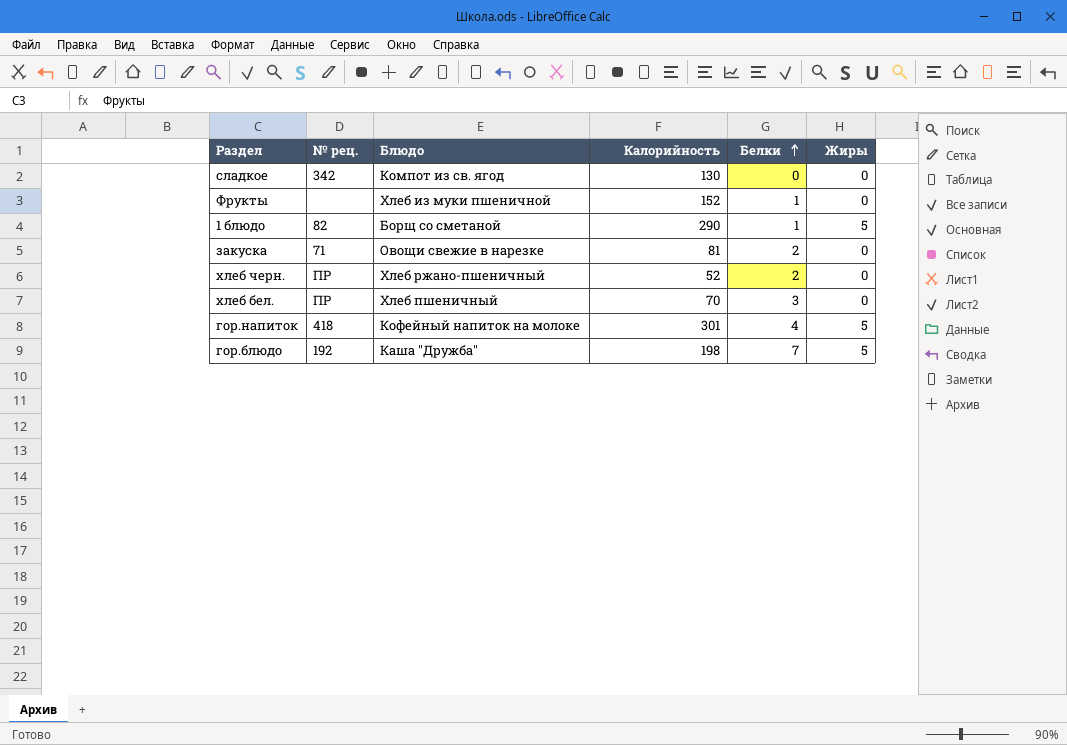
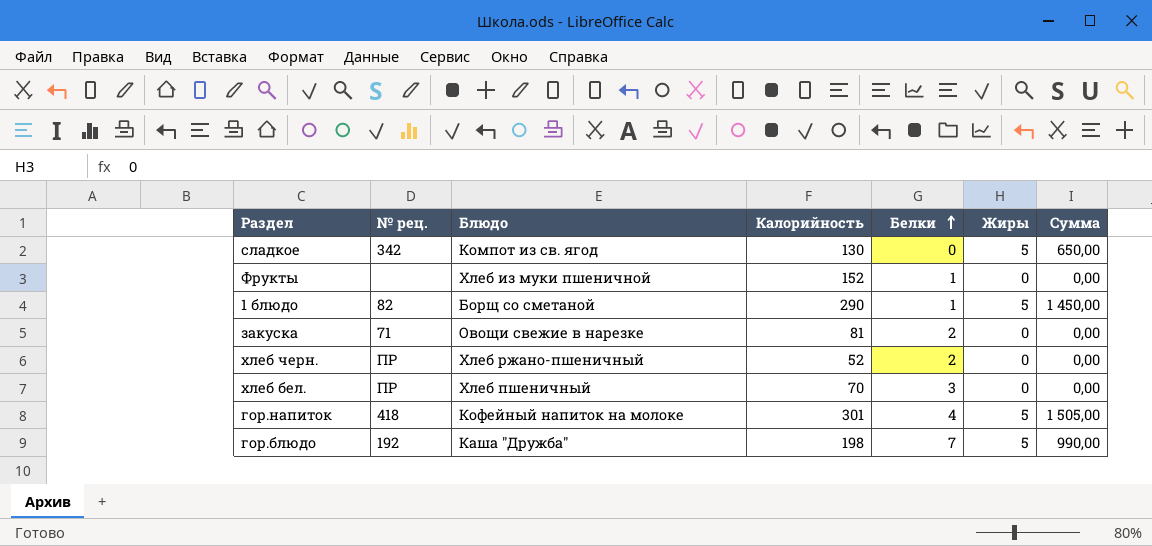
column Сумма | formula: none -> [Калорийность] * [Жиры]
сладкое | Жиры: 0 -> 5

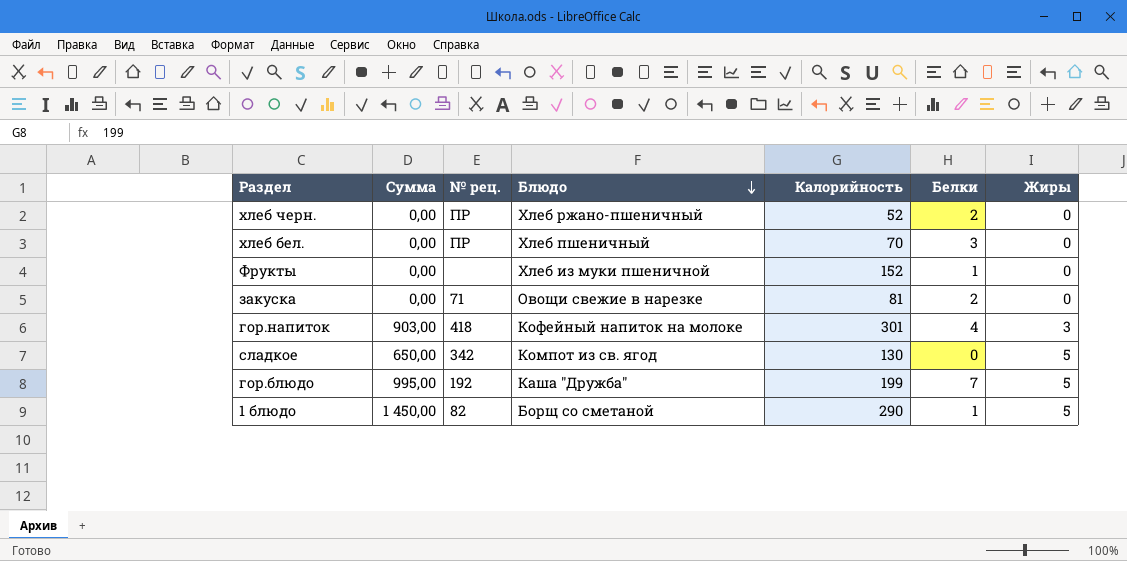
row order: Белки ascending -> Блюдо descending
column Сумма | position: 7 -> 2
гор.напиток | Сумма: 1 505,00 -> 903,00
гор.напиток | Жиры: 5 -> 3
гор.блюдо | Сумма: 990,00 -> 995,00
гор.блюдо | Калорийность: 198 -> 199

